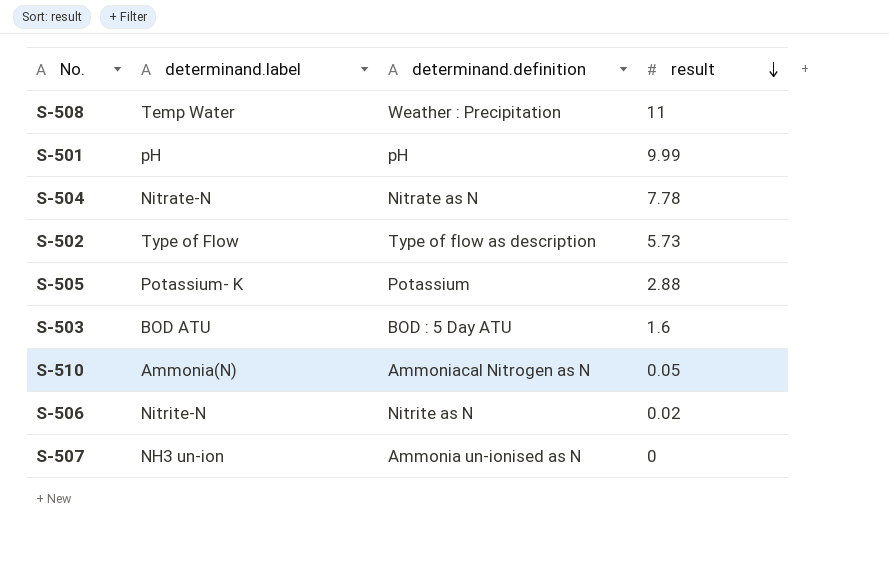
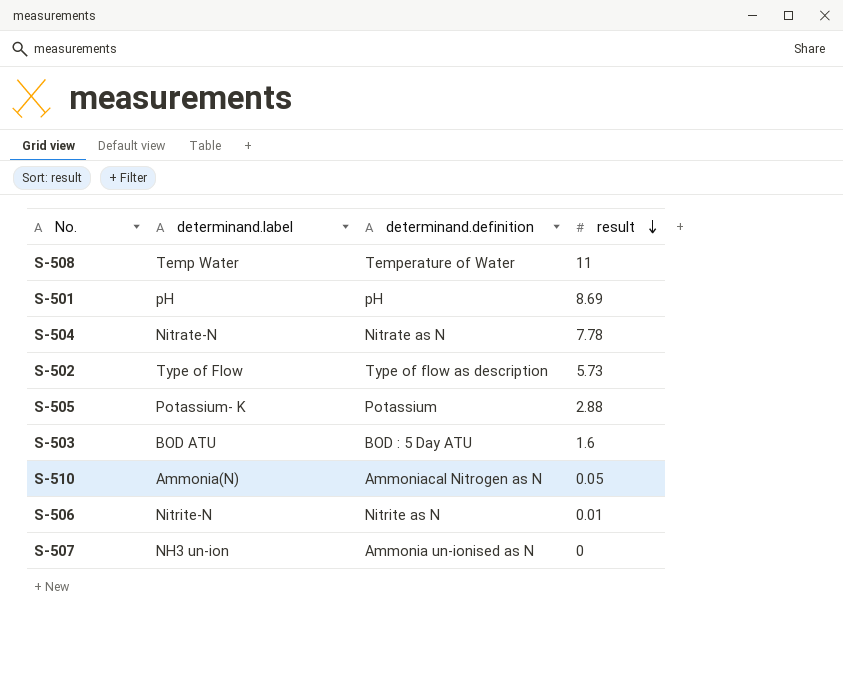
S-508 | determinand.definition: Weather : Precipitation -> Temperature of Water
S-501 | result: 9.99 -> 8.69
S-506 | result: 0.02 -> 0.01

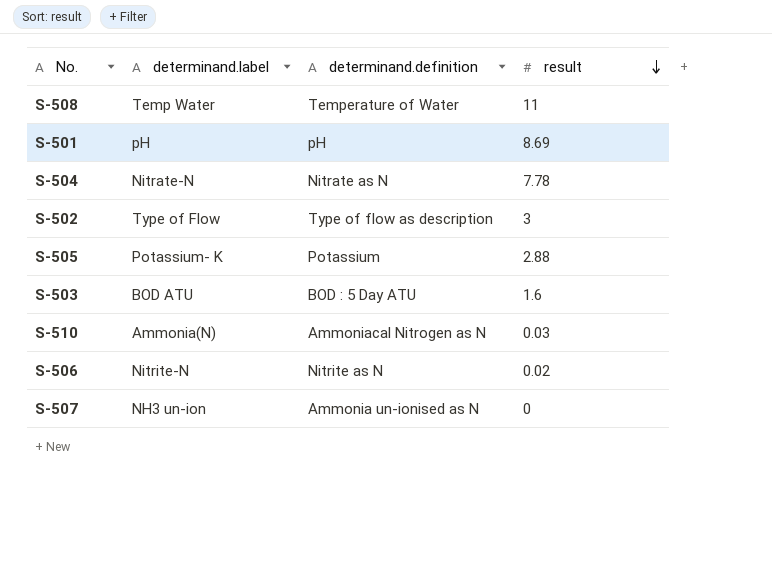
S-502 | result: 5.73 -> 3
S-510 | result: 0.05 -> 0.03
S-506 | result: 0.01 -> 0.02

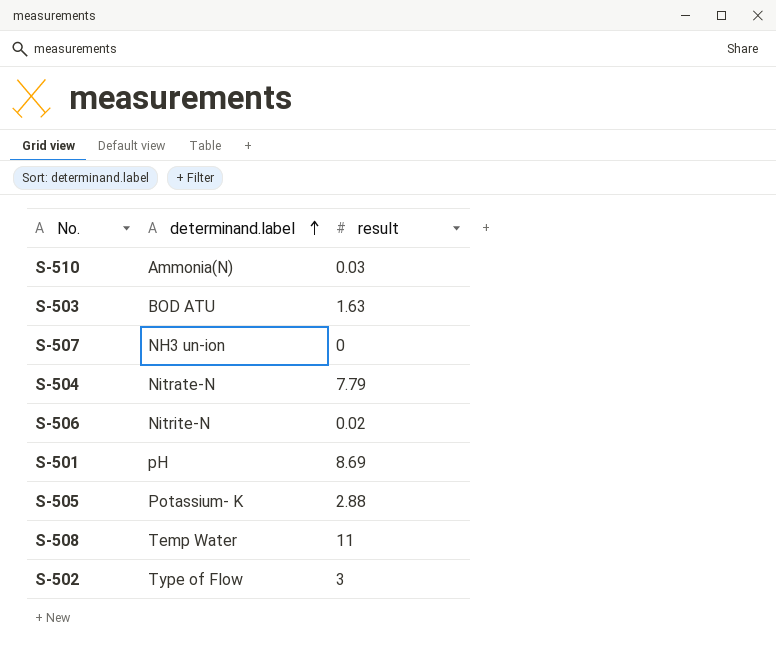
row order: result descending -> determinand.label ascending
column determinand.definition | position: 3 -> none
S-503 | result: 1.6 -> 1.63
S-504 | result: 7.78 -> 7.79

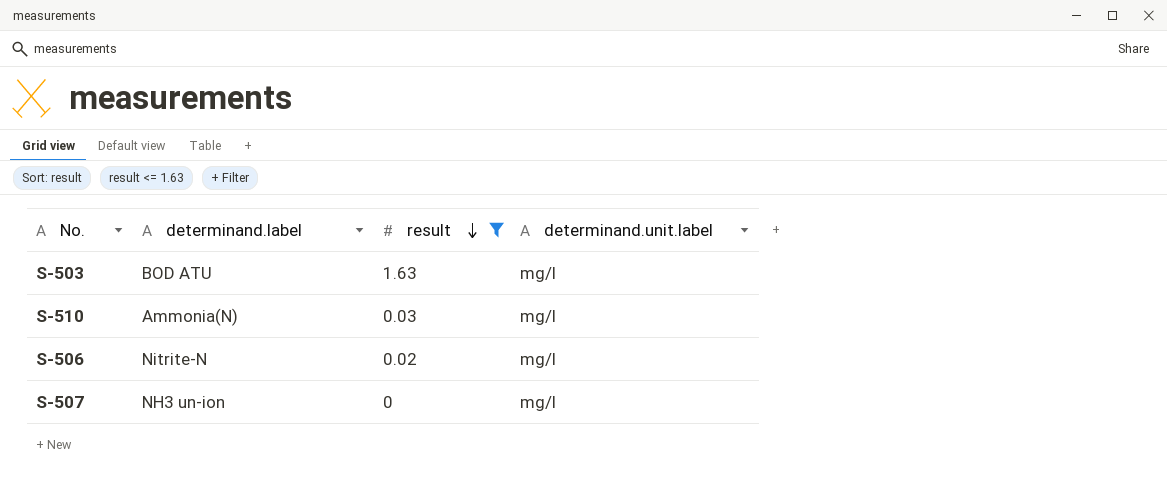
filter: none -> result <= 1.63
row order: determinand.label ascending -> result descending
column determinand.unit.label | position: none -> 4

